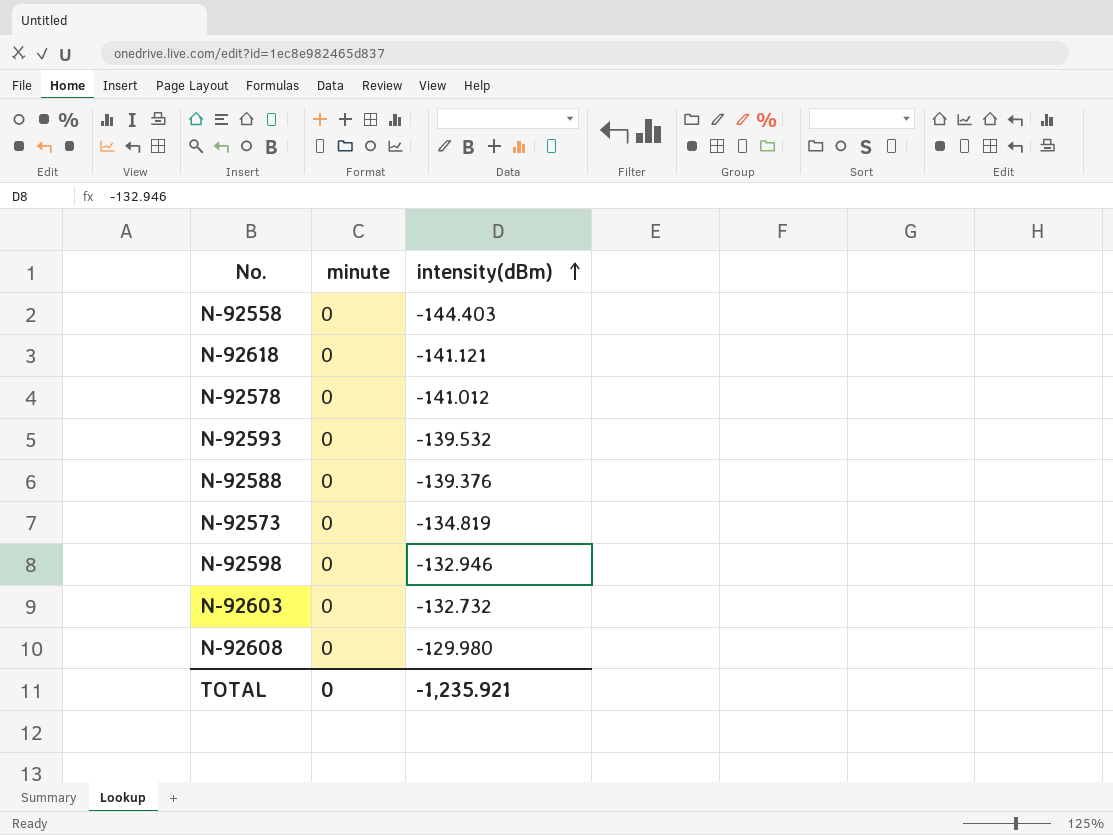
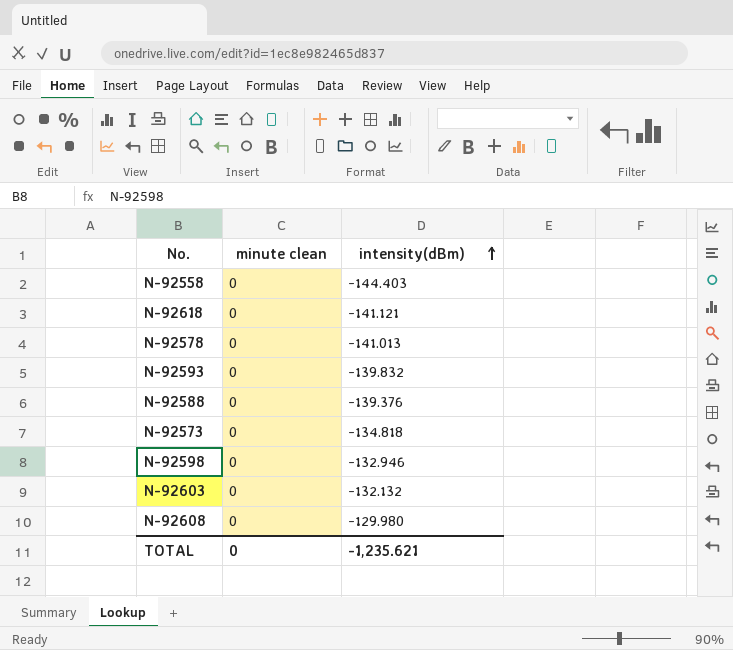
column name: minute -> minute clean
N-92578 | intensity(dBm): -141.012 -> -141.013
N-92593 | intensity(dBm): -139.532 -> -139.832
N-92573 | intensity(dBm): -134.819 -> -134.818
N-92603 | intensity(dBm): -132.732 -> -132.132
TOTAL | intensity(dBm): -1,235.921 -> -1,235.621

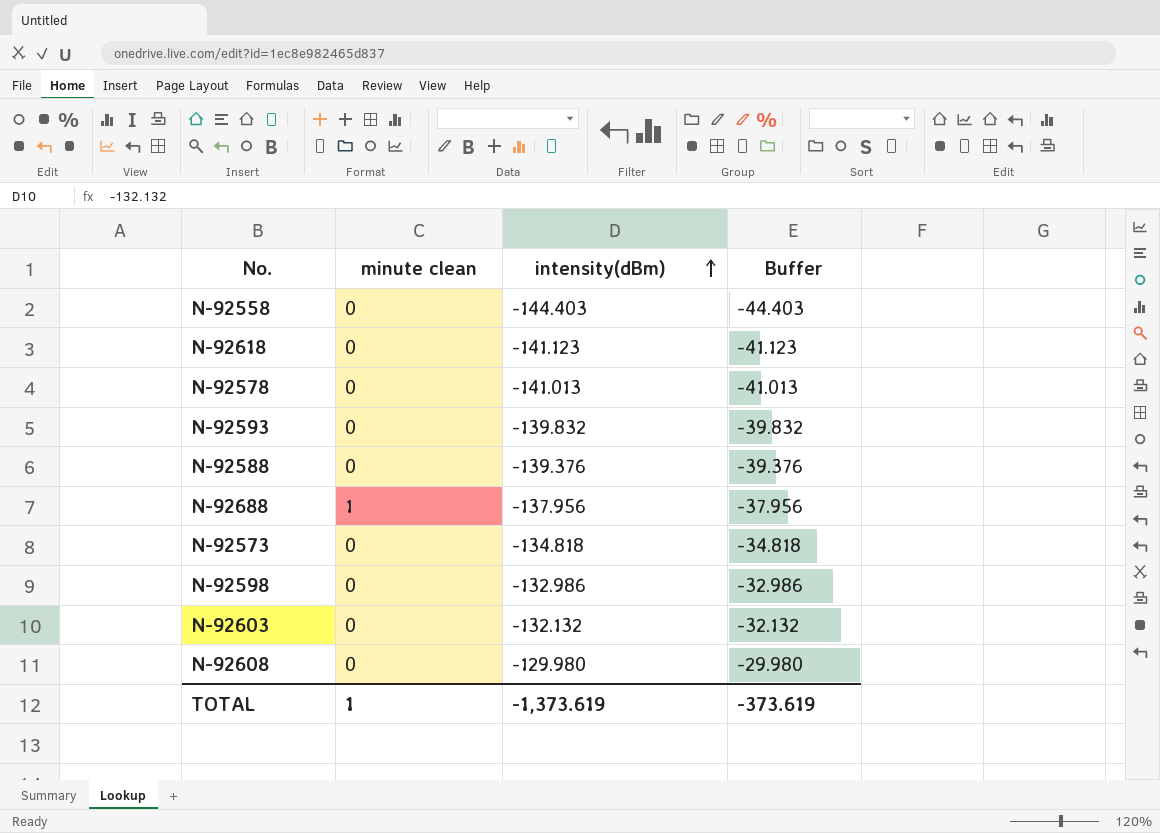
column Buffer | formula: none -> [intensity(dBm)] + 100
N-92618 | intensity(dBm): -141.121 -> -141.123
row N-92688: none -> 1 | -137.956 | -37.956
N-92598 | intensity(dBm): -132.946 -> -132.986
TOTAL | minute clean: 0 -> 1
TOTAL | intensity(dBm): -1,235.621 -> -1,373.619

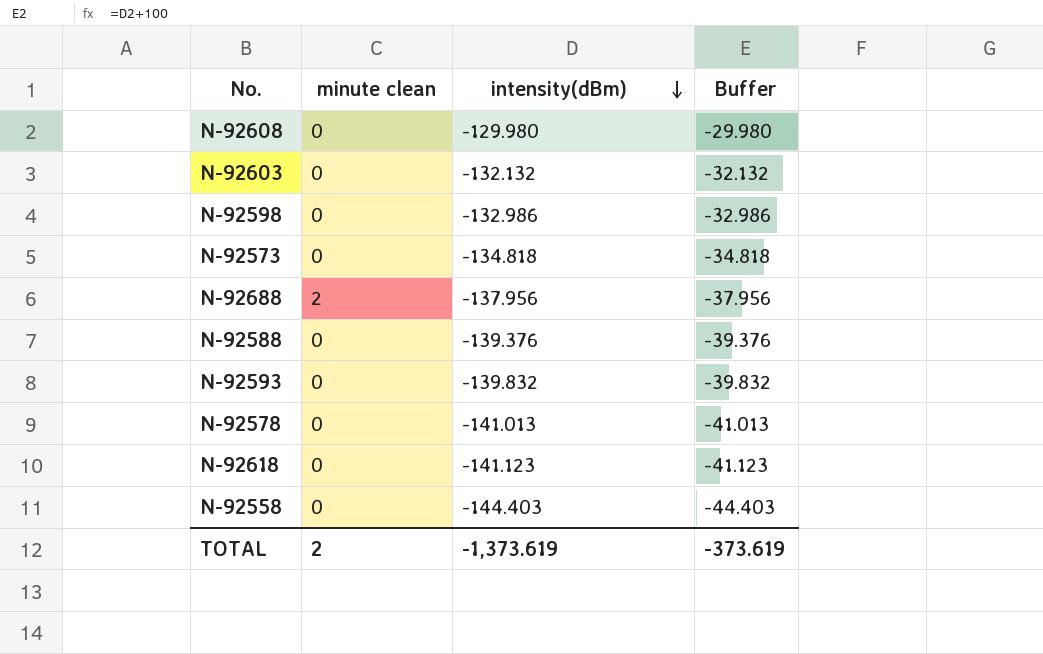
row order: intensity(dBm) ascending -> intensity(dBm) descending
N-92688 | minute clean: 1 -> 2
TOTAL | minute clean: 1 -> 2

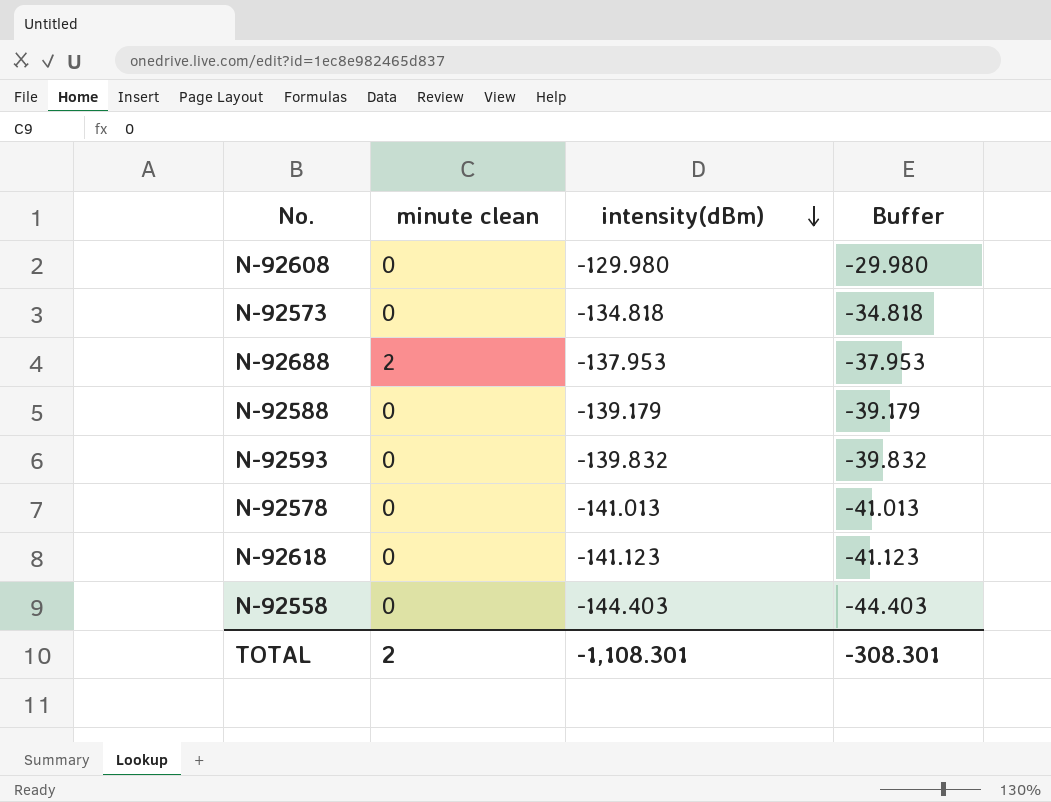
row N-92603: 0 | -132.132 | -32.132 -> none
row N-92598: 0 | -132.986 | -32.986 -> none
N-92688 | intensity(dBm): -137.956 -> -137.953
N-92688 | Buffer: -37.956 -> -37.953
N-92588 | intensity(dBm): -139.376 -> -139.179
N-92588 | Buffer: -39.376 -> -39.179
TOTAL | intensity(dBm): -1,373.619 -> -1,108.301
TOTAL | Buffer: -373.619 -> -308.301

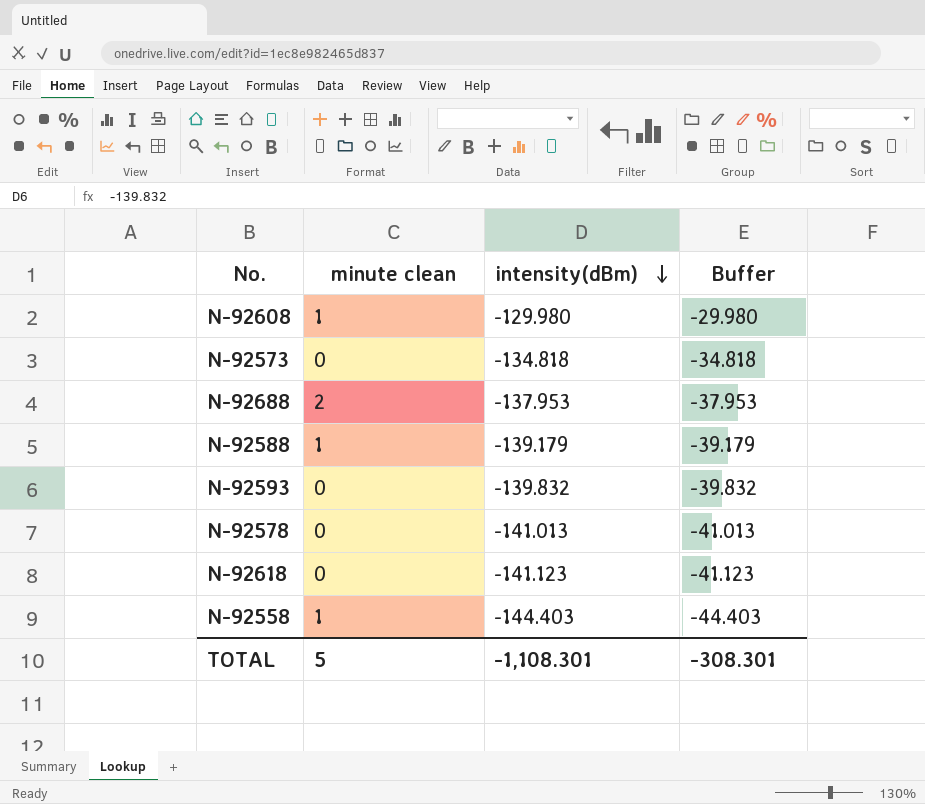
N-92608 | minute clean: 0 -> 1
N-92588 | minute clean: 0 -> 1
N-92558 | minute clean: 0 -> 1
TOTAL | minute clean: 2 -> 5

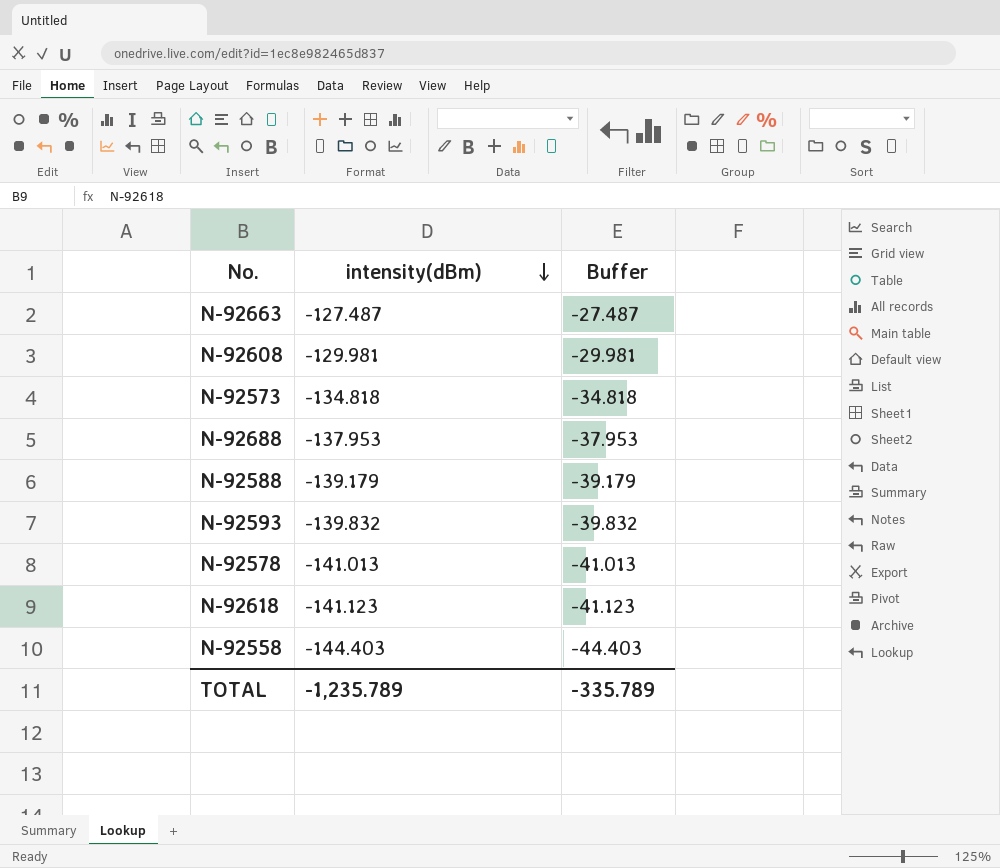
column minute clean | position: 2 -> none
row N-92663: none -> -127.487 | -27.487
N-92608 | intensity(dBm): -129.980 -> -129.981
N-92608 | Buffer: -29.980 -> -29.981
TOTAL | intensity(dBm): -1,108.301 -> -1,235.789
TOTAL | Buffer: -308.301 -> -335.789

